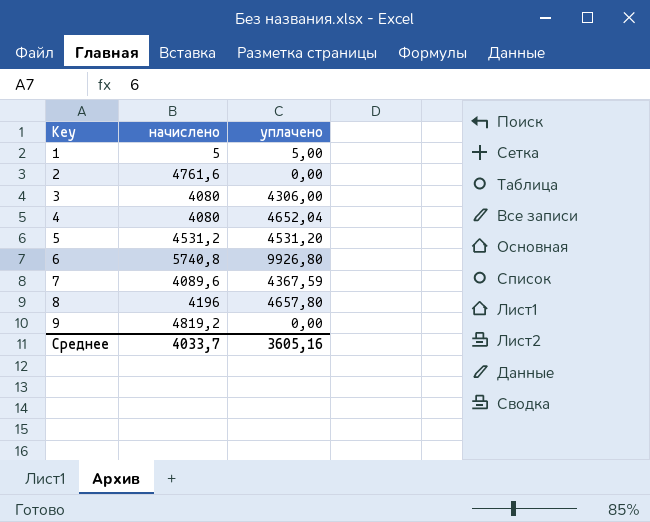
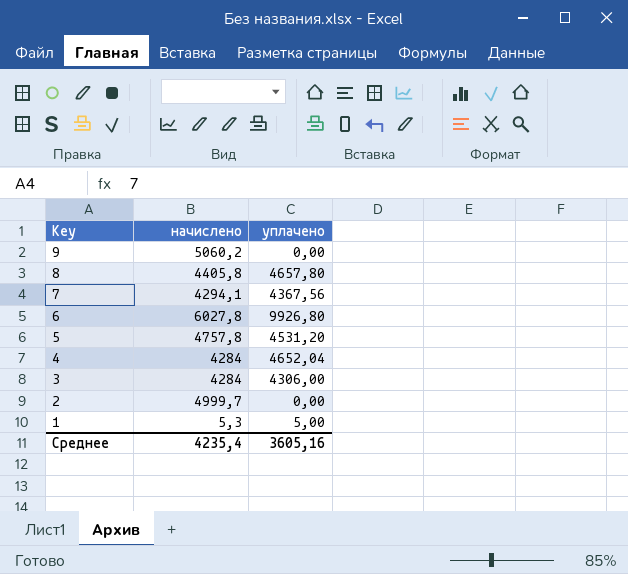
row order: Key ascending -> Key descending
9 | начислено: 4819,2 -> 5060,2
8 | начислено: 4196 -> 4405,8
7 | начислено: 4089,6 -> 4294,1
7 | уплачено: 4367,59 -> 4367,56
6 | начислено: 5740,8 -> 6027,8
5 | начислено: 4531,2 -> 4757,8
4 | начислено: 4080 -> 4284
3 | начислено: 4080 -> 4284
2 | начислено: 4761,6 -> 4999,7
1 | начислено: 5 -> 5,3
Среднее | начислено: 4033,7 -> 4235,4

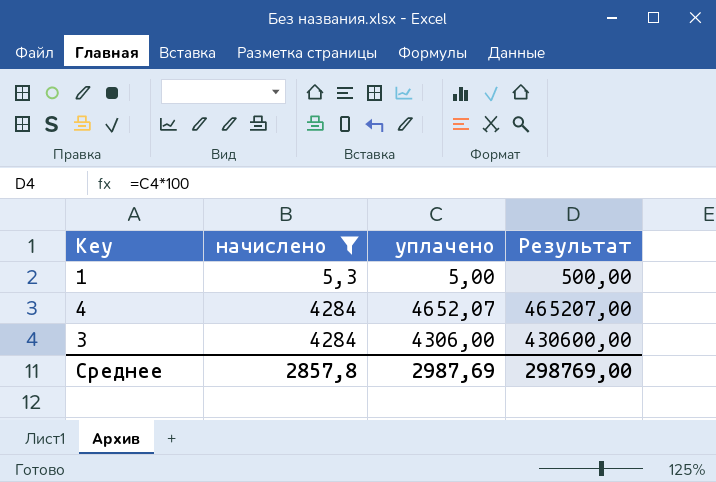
filter: none -> начислено <= 4284
row order: Key descending -> начислено ascending
column Результат | formula: none -> [уплачено] * 100
4 | уплачено: 4652,04 -> 4652,07
Среднее | начислено: 4235,4 -> 2857,8
Среднее | уплачено: 3605,16 -> 2987,69

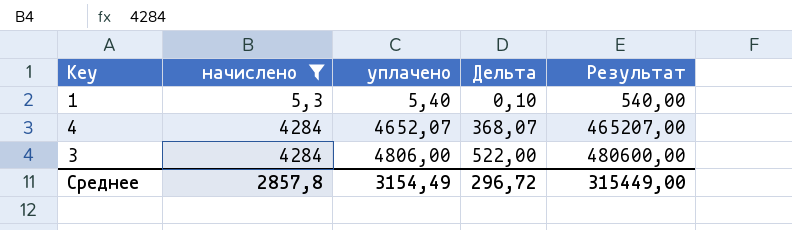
column Дельта | formula: none -> [уплачено] - [начислено]
1 | уплачено: 5,00 -> 5,40
1 | Результат: 500,00 -> 540,00
3 | уплачено: 4306,00 -> 4806,00
3 | Результат: 430600,00 -> 480600,00
Среднее | уплачено: 2987,69 -> 3154,49
Среднее | Результат: 298769,00 -> 315449,00

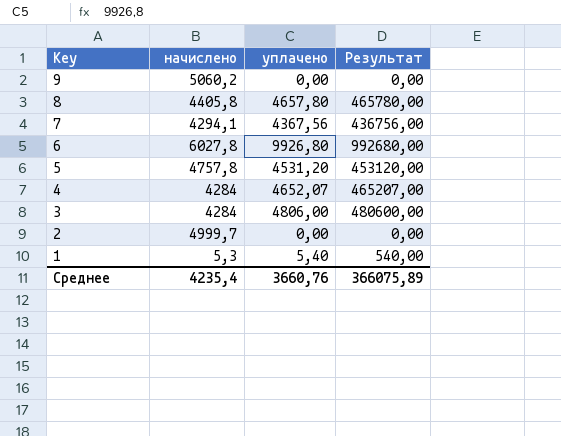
filter: начислено <= 4284 -> none
row order: начислено ascending -> Key descending
column Дельта | formula: [уплачено] - [начислено] -> none
Среднее | начислено: 2857,8 -> 4235,4
Среднее | уплачено: 3154,49 -> 3660,76
Среднее | Результат: 315449,00 -> 366075,89

